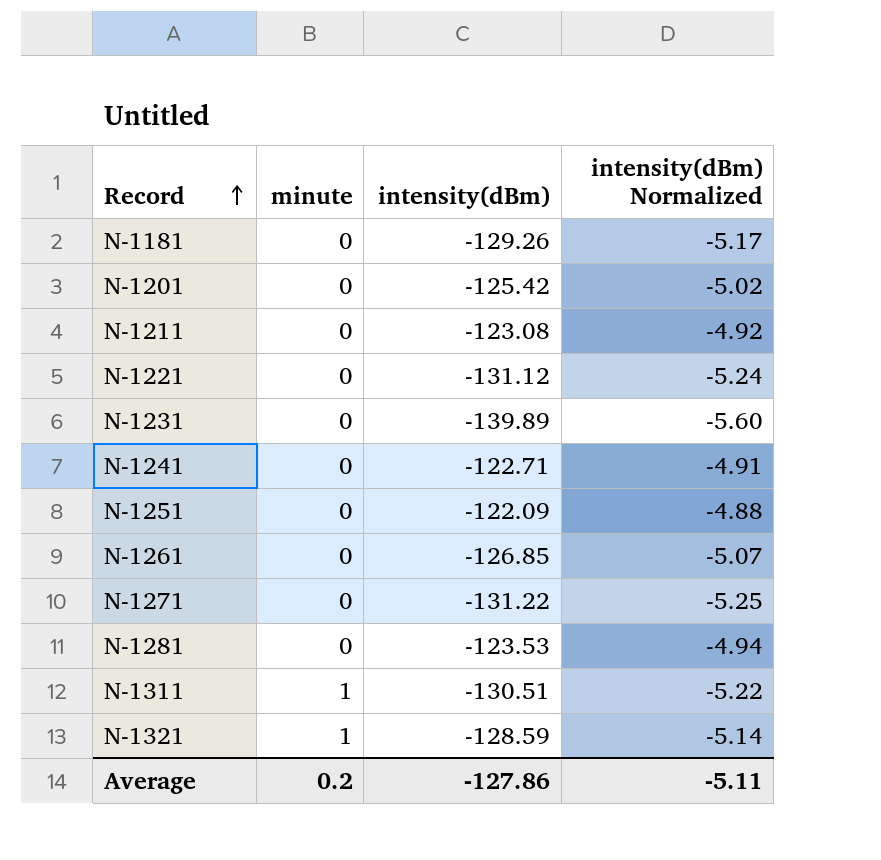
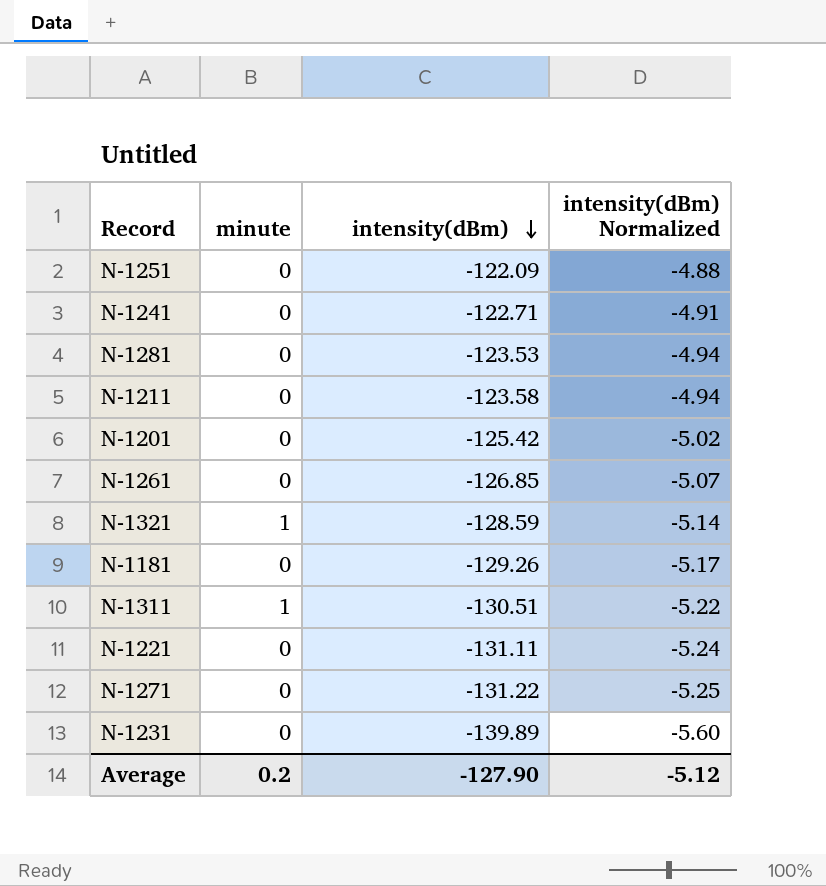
row order: Record ascending -> intensity(dBm) descending
N-1211 | intensity(dBm): -123.08 -> -123.58
N-1211 | intensity(dBm) Normalized: -4.92 -> -4.94
N-1221 | intensity(dBm): -131.12 -> -131.11
Average | intensity(dBm): -127.86 -> -127.90
Average | intensity(dBm) Normalized: -5.11 -> -5.12

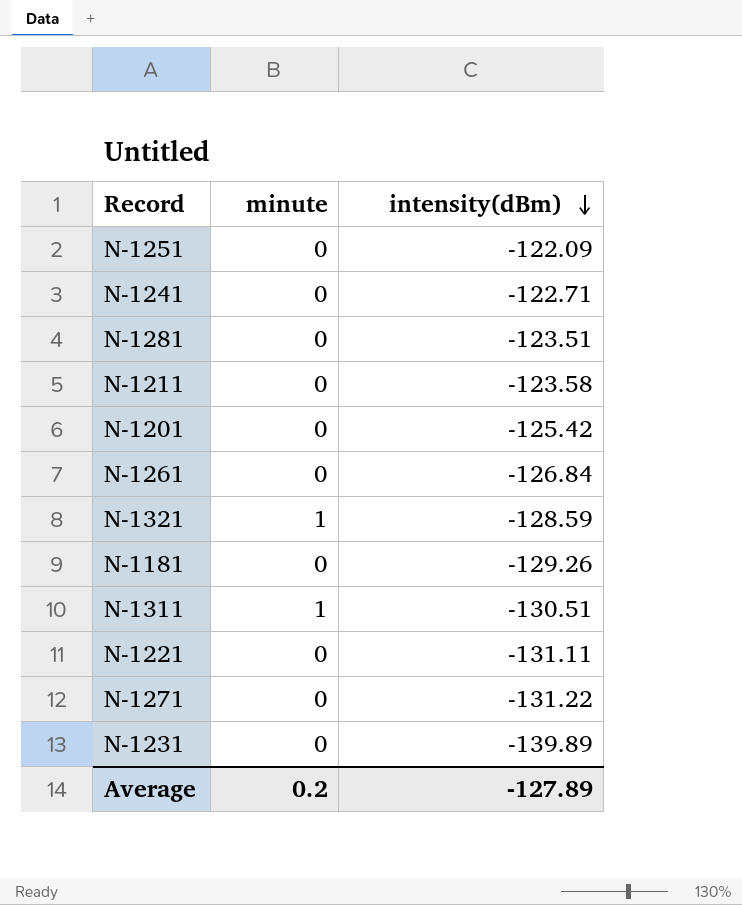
column intensity(dBm) Normalized | formula: [intensity(dBm)] * 0.04 -> none
N-1281 | intensity(dBm): -123.53 -> -123.51
N-1261 | intensity(dBm): -126.85 -> -126.84
Average | intensity(dBm): -127.90 -> -127.89

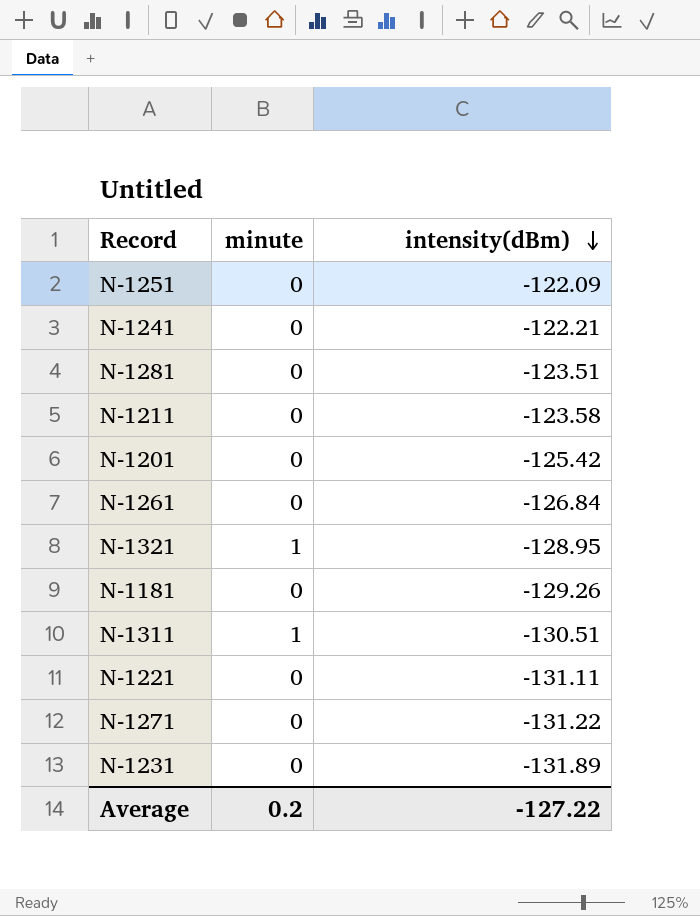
N-1241 | intensity(dBm): -122.71 -> -122.21
N-1321 | intensity(dBm): -128.59 -> -128.95
N-1231 | intensity(dBm): -139.89 -> -131.89
Average | intensity(dBm): -127.89 -> -127.22

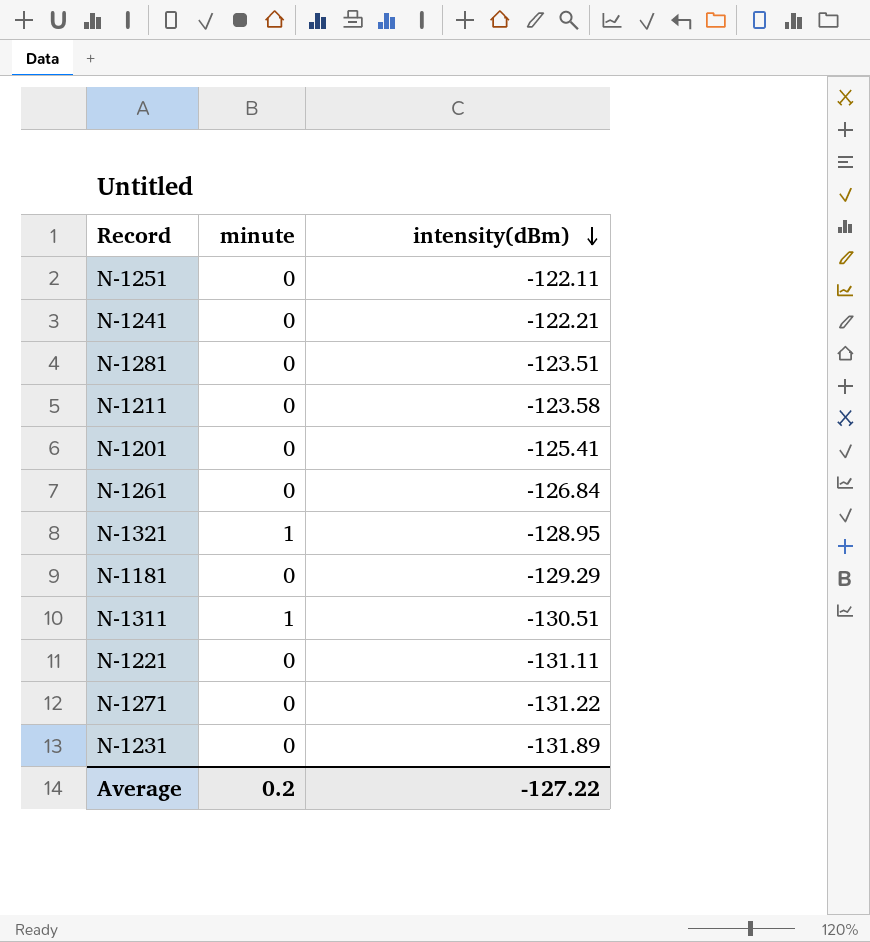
N-1251 | intensity(dBm): -122.09 -> -122.11
N-1201 | intensity(dBm): -125.42 -> -125.41
N-1181 | intensity(dBm): -129.26 -> -129.29

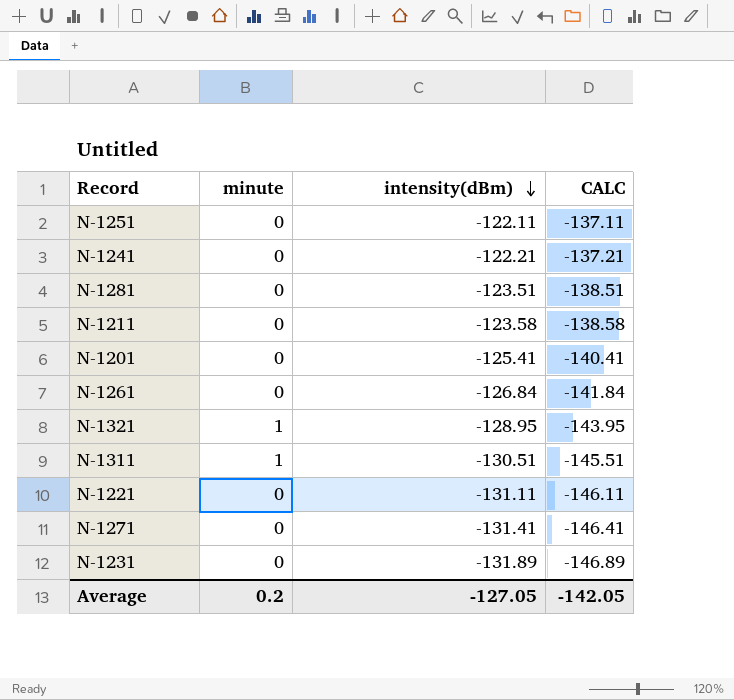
column CALC | formula: none -> [intensity(dBm)] - 15
row N-1181: 0 | -129.29 -> none
N-1271 | intensity(dBm): -131.22 -> -131.41
Average | intensity(dBm): -127.22 -> -127.05

